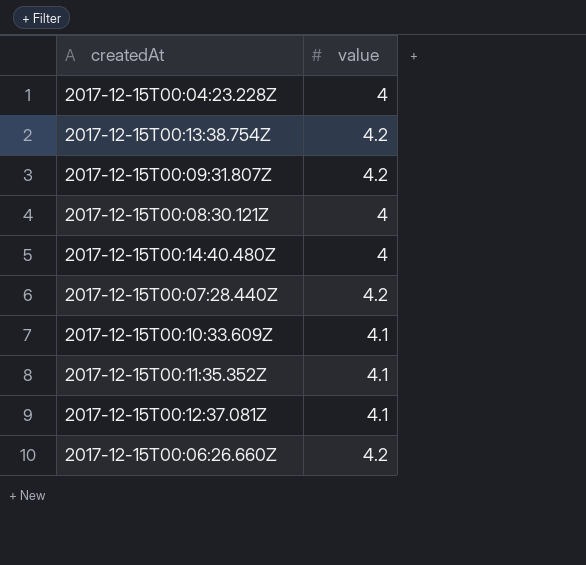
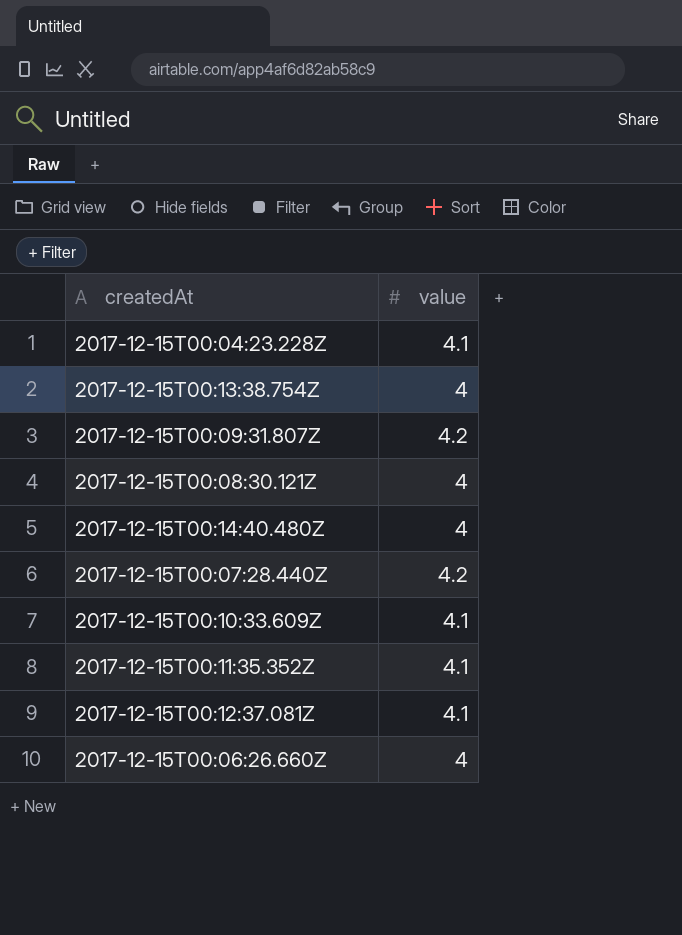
2017-12-15T00:04:23.228Z | value: 4 -> 4.1
2017-12-15T00:13:38.754Z | value: 4.2 -> 4
2017-12-15T00:06:26.660Z | value: 4.2 -> 4

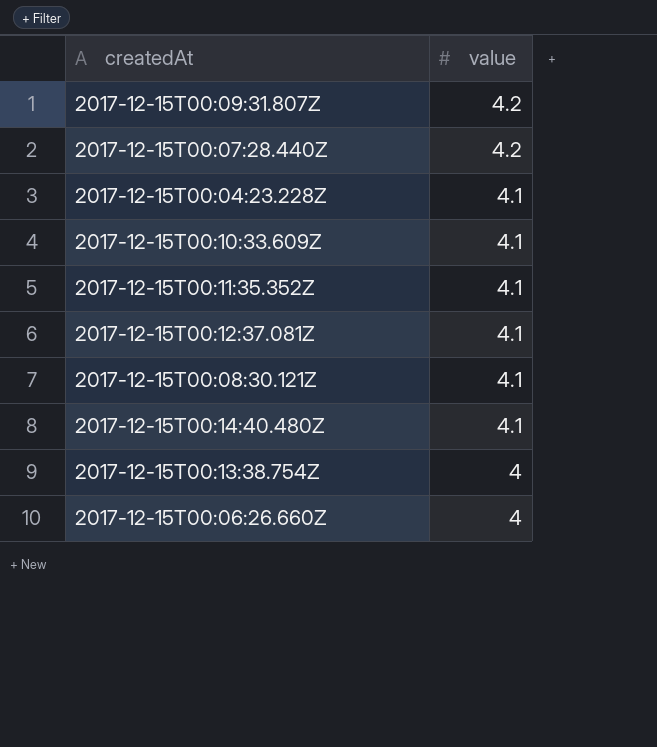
row order: none -> value descending
2017-12-15T00:08:30.121Z | value: 4 -> 4.1
2017-12-15T00:14:40.480Z | value: 4 -> 4.1

